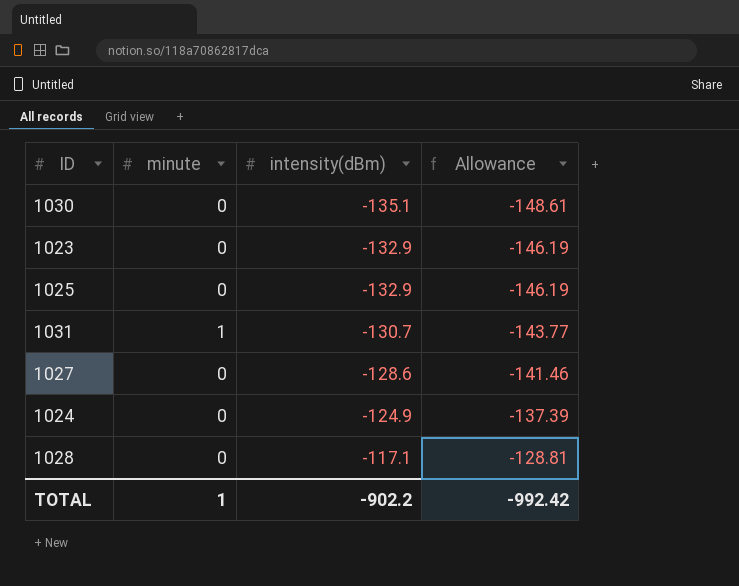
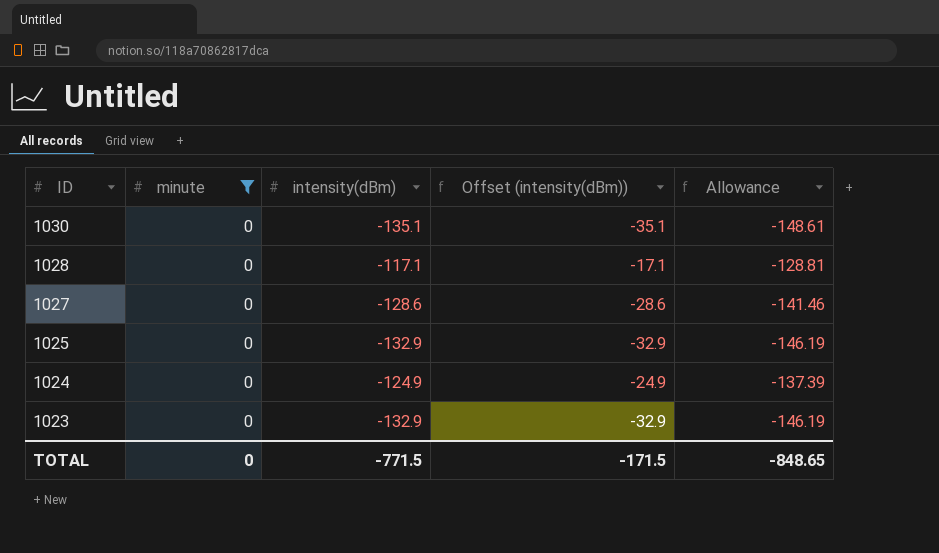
filter: none -> minute = 0
row order: intensity(dBm) ascending -> ID descending
column Offset (intensity(dBm)) | formula: none -> [intensity(dBm)] + 100
TOTAL | minute: 1 -> 0
TOTAL | intensity(dBm): -902.2 -> -771.5
TOTAL | Allowance: -992.42 -> -848.65

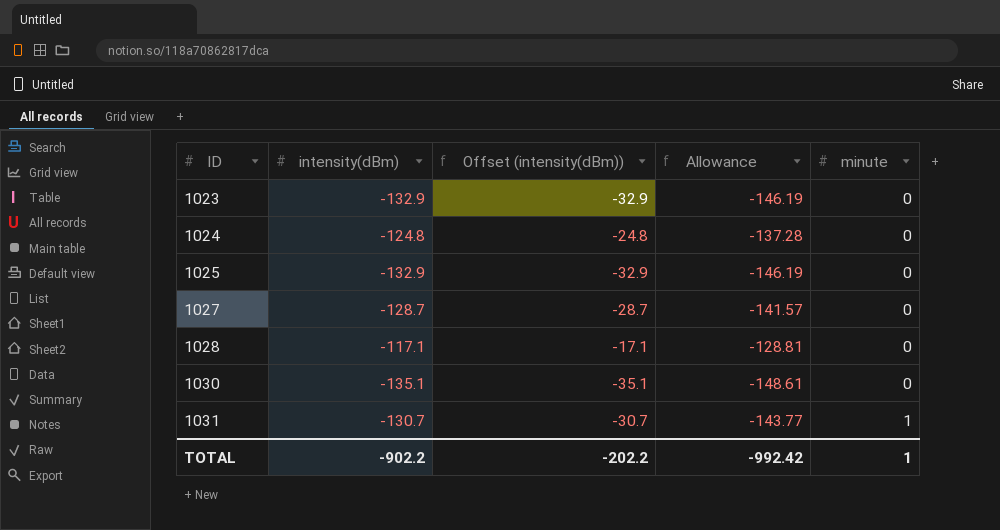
filter: minute = 0 -> none
row order: ID descending -> ID ascending
column minute | position: 2 -> 5
1024 | intensity(dBm): -124.9 -> -124.8
1024 | Offset (intensity(dBm)): -24.9 -> -24.8
1024 | Allowance: -137.39 -> -137.28
1027 | intensity(dBm): -128.6 -> -128.7
1027 | Offset (intensity(dBm)): -28.6 -> -28.7
1027 | Allowance: -141.46 -> -141.57
TOTAL | intensity(dBm): -771.5 -> -902.2
TOTAL | Offset (intensity(dBm)): -171.5 -> -202.2
TOTAL | Allowance: -848.65 -> -992.42
TOTAL | minute: 0 -> 1

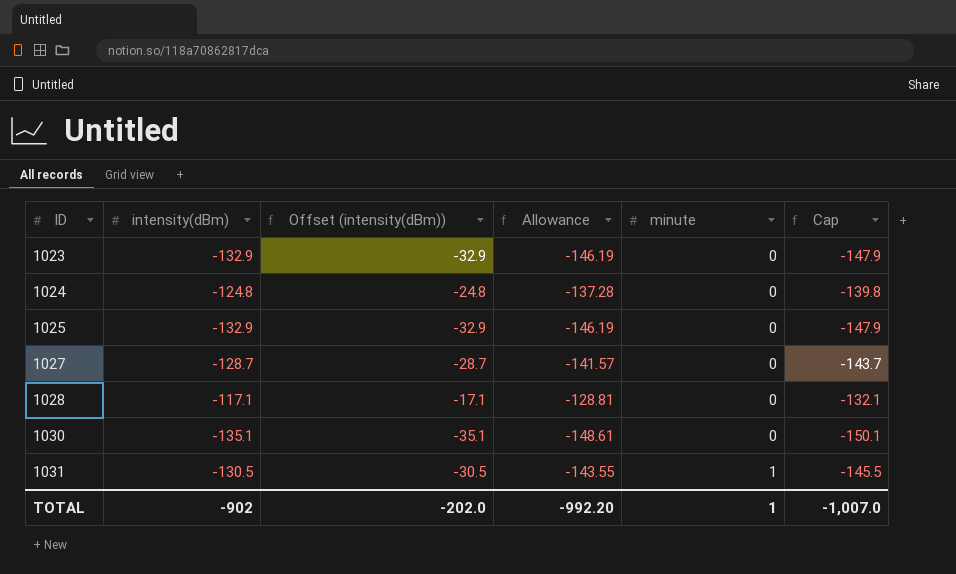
column Cap | formula: none -> [intensity(dBm)] - 15
1031 | intensity(dBm): -130.7 -> -130.5
1031 | Offset (intensity(dBm)): -30.7 -> -30.5
1031 | Allowance: -143.77 -> -143.55
TOTAL | intensity(dBm): -902.2 -> -902
TOTAL | Offset (intensity(dBm)): -202.2 -> -202.0
TOTAL | Allowance: -992.42 -> -992.20

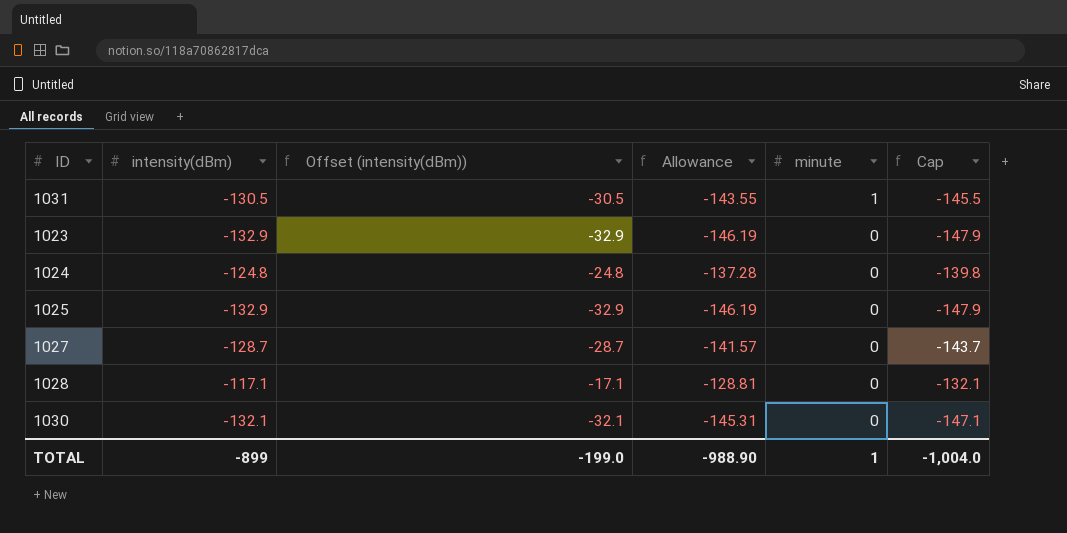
row order: ID ascending -> minute descending
1030 | intensity(dBm): -135.1 -> -132.1
1030 | Offset (intensity(dBm)): -35.1 -> -32.1
1030 | Allowance: -148.61 -> -145.31
1030 | Cap: -150.1 -> -147.1
TOTAL | intensity(dBm): -902 -> -899
TOTAL | Offset (intensity(dBm)): -202.0 -> -199.0
TOTAL | Allowance: -992.20 -> -988.90
TOTAL | Cap: -1,007.0 -> -1,004.0

